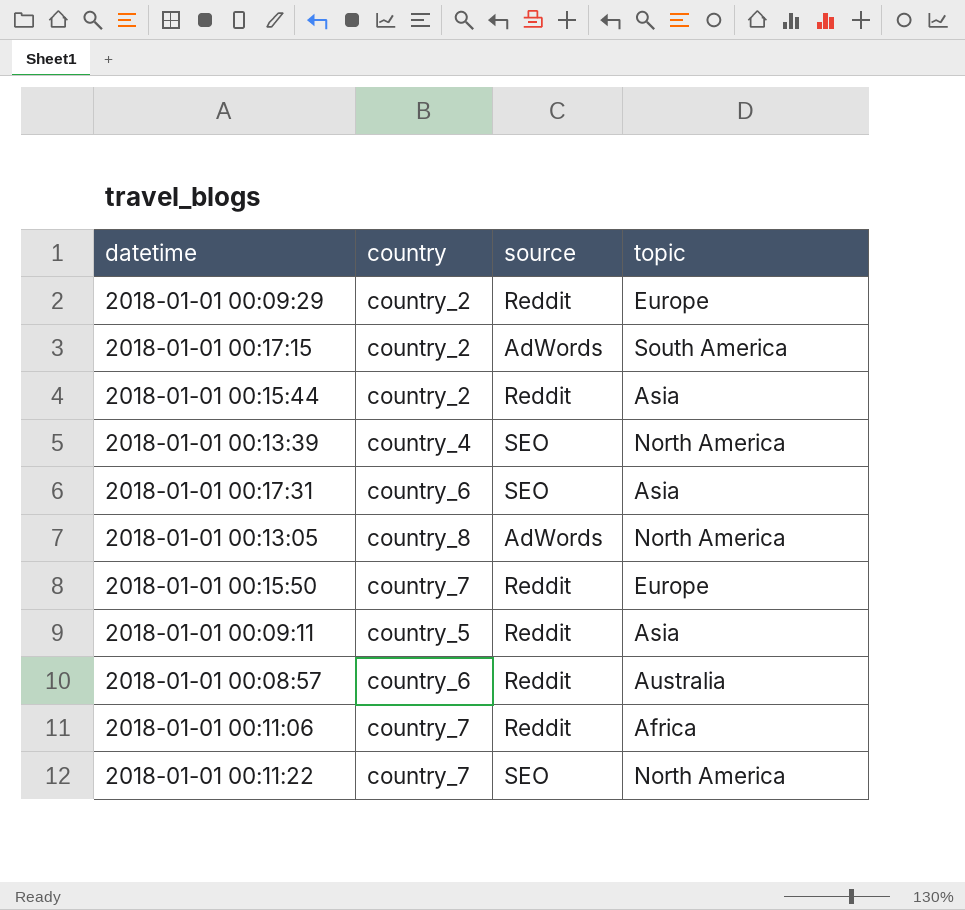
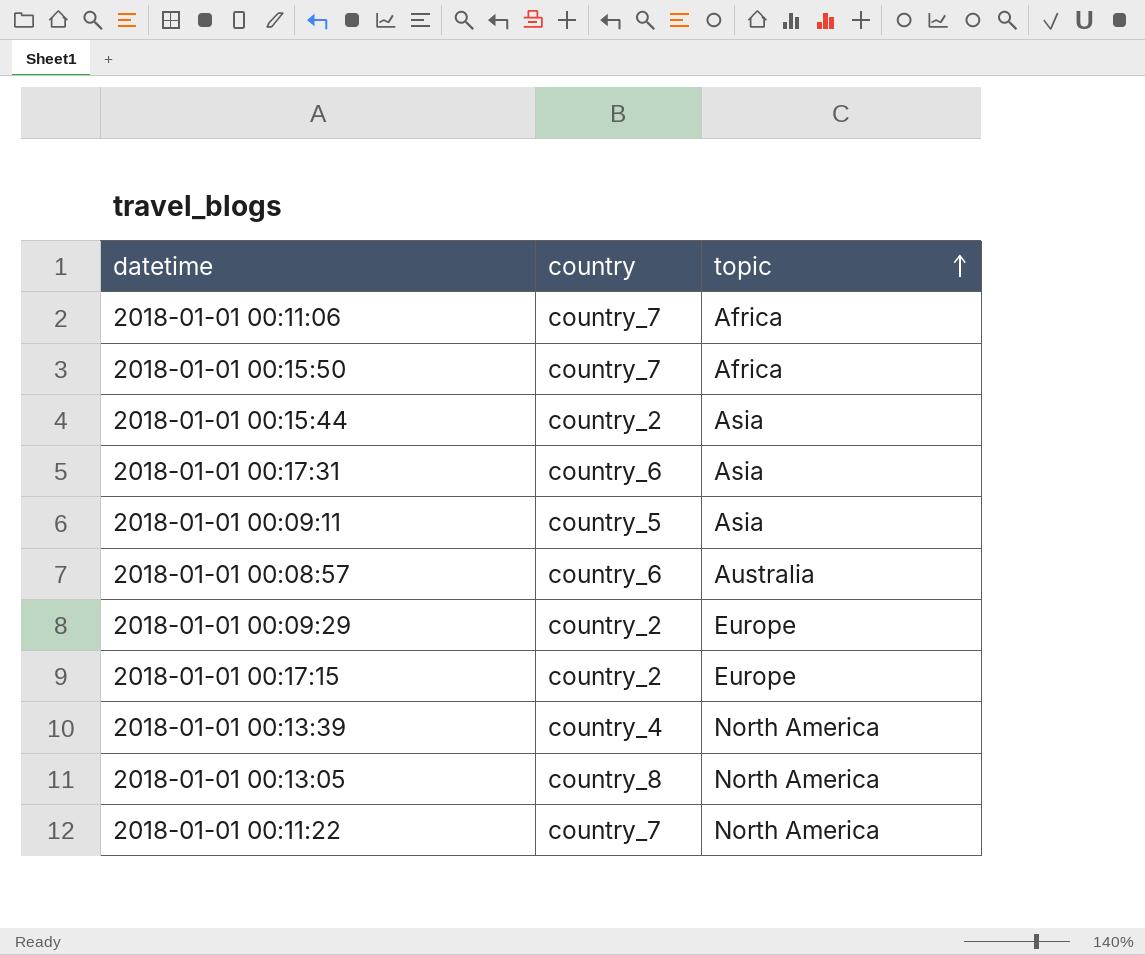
row order: none -> topic ascending
column source | position: 3 -> none
2018-01-01 00:15:50 | topic: Europe -> Africa
2018-01-01 00:17:15 | topic: South America -> Europe

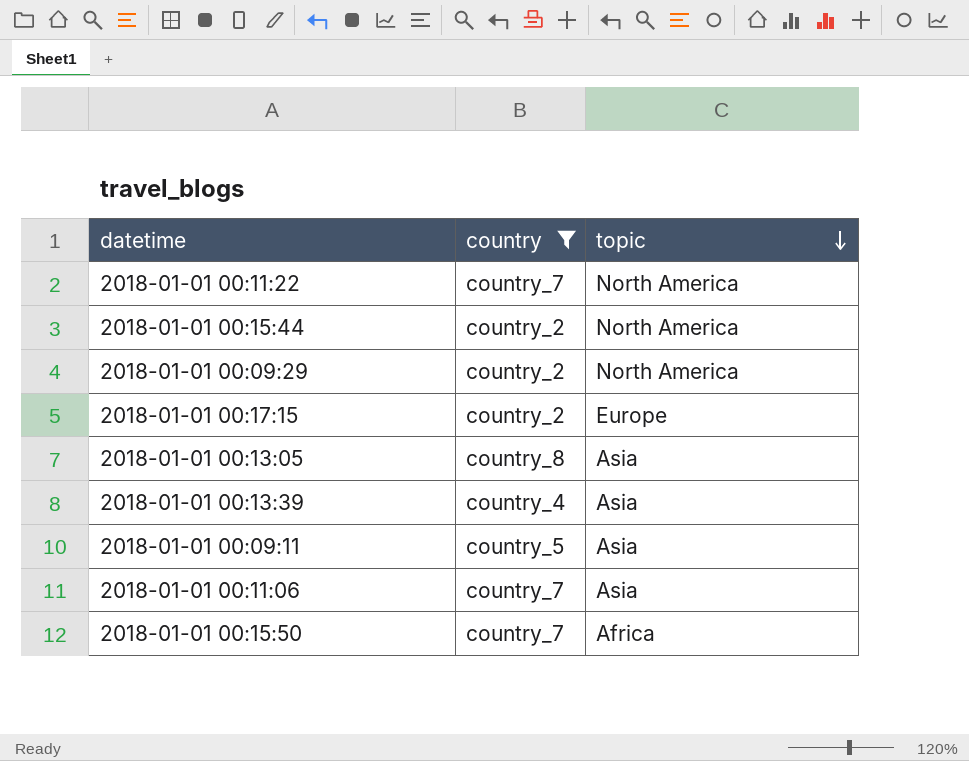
filter: none -> country != country_6
row order: topic ascending -> topic descending
2018-01-01 00:15:44 | topic: Asia -> North America
2018-01-01 00:09:29 | topic: Europe -> North America
2018-01-01 00:13:05 | topic: North America -> Asia
2018-01-01 00:13:39 | topic: North America -> Asia
2018-01-01 00:11:06 | topic: Africa -> Asia

